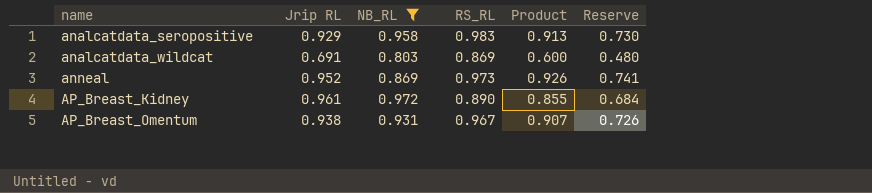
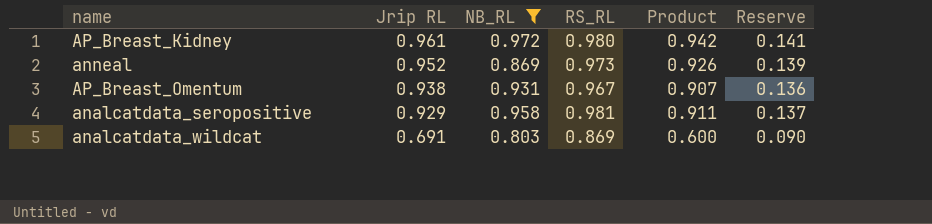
row order: name ascending -> Jrip RL descending
column Reserve | formula: [Product] * 0.8 -> [Product] * 0.15
AP_Breast_Kidney | RS_RL: 0.890 -> 0.980
AP_Breast_Kidney | Product: 0.855 -> 0.942
analcatdata_seropositive | RS_RL: 0.983 -> 0.981
analcatdata_seropositive | Product: 0.913 -> 0.911

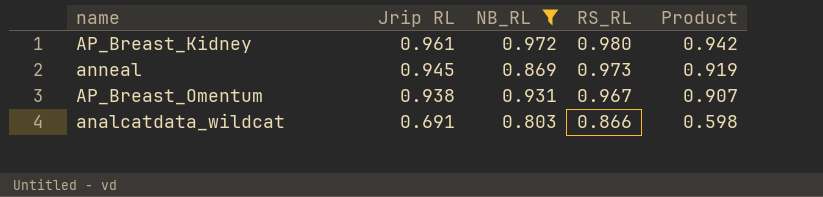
column Reserve | formula: [Product] * 0.15 -> none
row analcatdata_seropositive: 0.929 | 0.958 | 0.981 | 0.911 | 0.137 -> none
anneal | Jrip RL: 0.952 -> 0.945
anneal | Product: 0.926 -> 0.919
analcatdata_wildcat | RS_RL: 0.869 -> 0.866
analcatdata_wildcat | Product: 0.600 -> 0.598

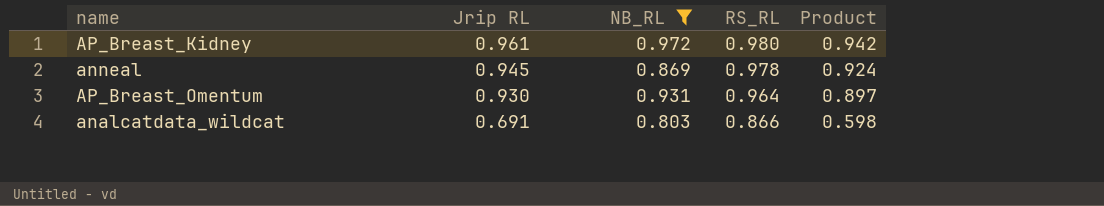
anneal | RS_RL: 0.973 -> 0.978
anneal | Product: 0.919 -> 0.924
AP_Breast_Omentum | Jrip RL: 0.938 -> 0.930
AP_Breast_Omentum | RS_RL: 0.967 -> 0.964
AP_Breast_Omentum | Product: 0.907 -> 0.897

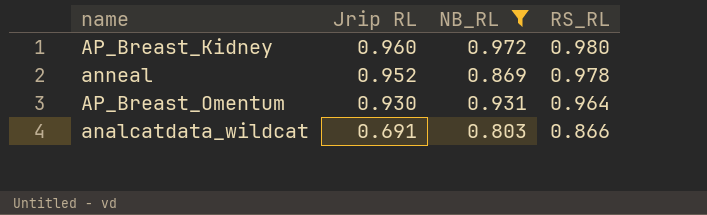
column Product | formula: [Jrip RL] * [RS_RL] -> none
AP_Breast_Kidney | Jrip RL: 0.961 -> 0.960
anneal | Jrip RL: 0.945 -> 0.952

